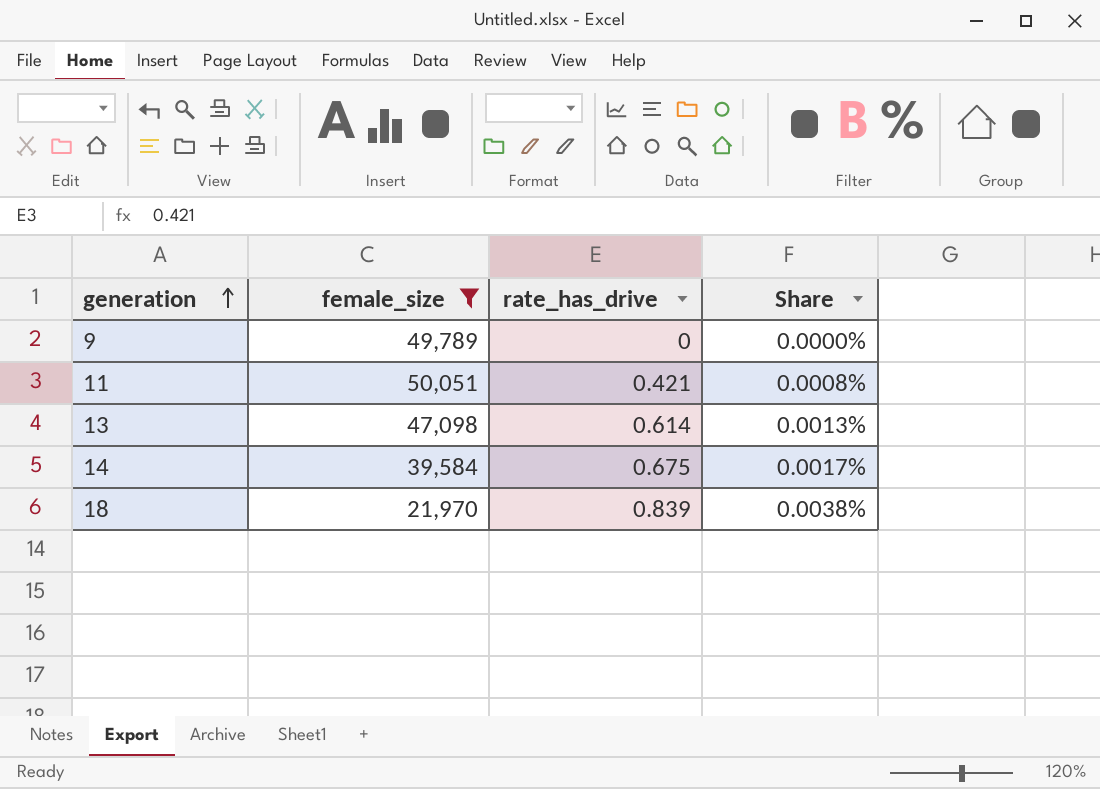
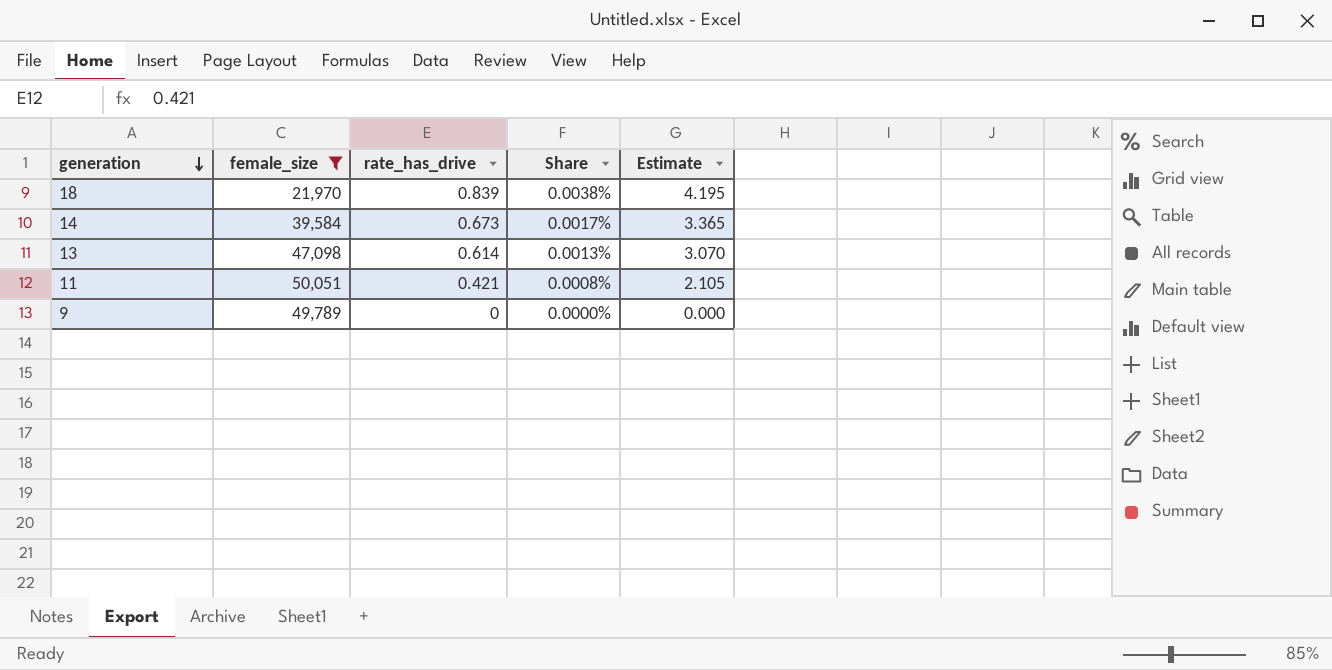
row order: generation ascending -> generation descending
column Estimate | formula: none -> [rate_has_drive] * 5
14 | rate_has_drive: 0.675 -> 0.673

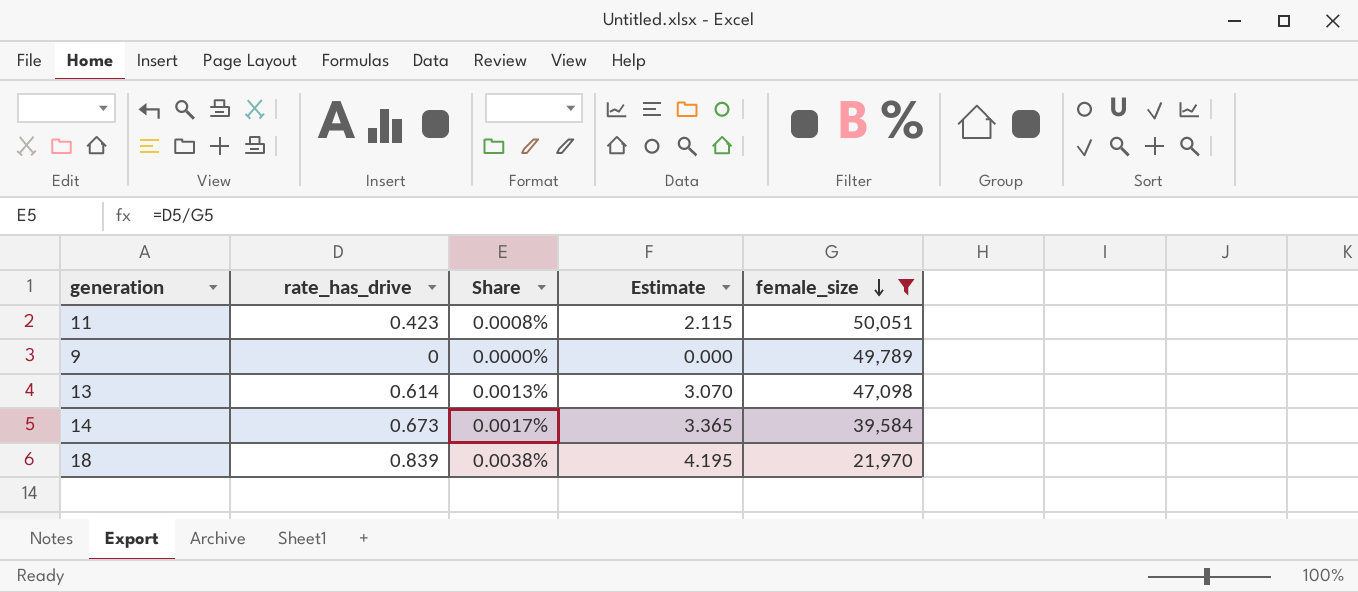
row order: generation descending -> female_size descending
column female_size | position: 2 -> 5
11 | rate_has_drive: 0.421 -> 0.423
11 | Estimate: 2.105 -> 2.115

